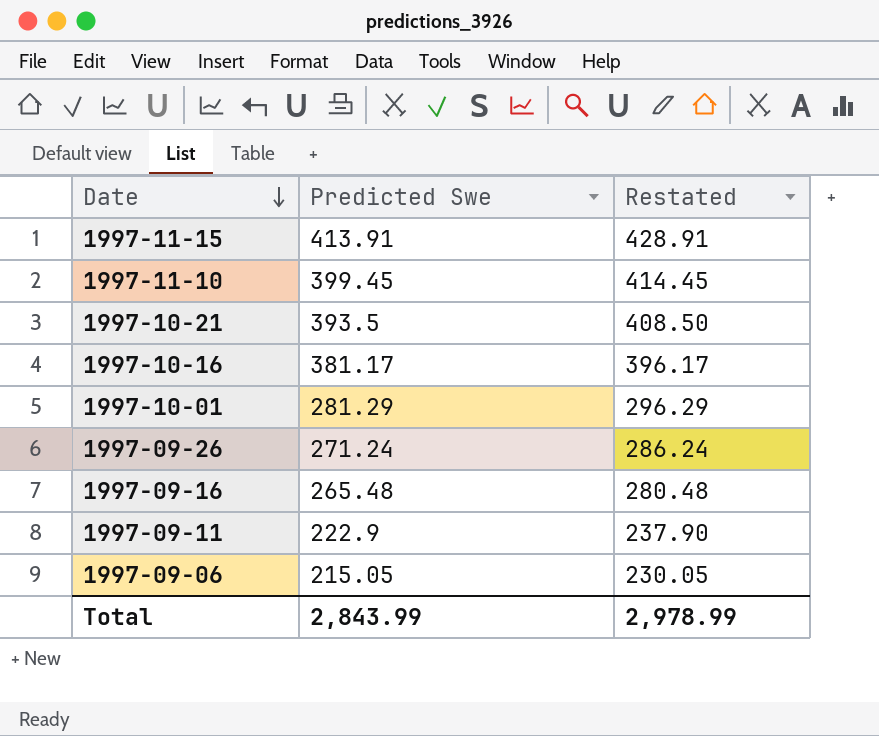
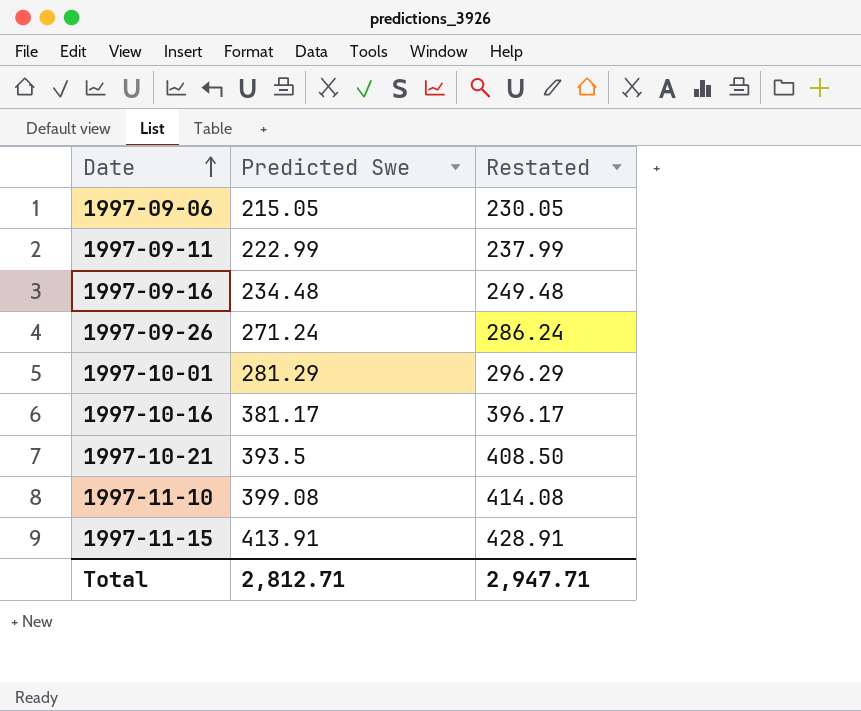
row order: Date descending -> Date ascending
1997-09-11 | Predicted Swe: 222.9 -> 222.99
1997-09-11 | Restated: 237.90 -> 237.99
1997-09-16 | Predicted Swe: 265.48 -> 234.48
1997-09-16 | Restated: 280.48 -> 249.48
1997-11-10 | Predicted Swe: 399.45 -> 399.08
1997-11-10 | Restated: 414.45 -> 414.08
Total | Predicted Swe: 2,843.99 -> 2,812.71
Total | Restated: 2,978.99 -> 2,947.71

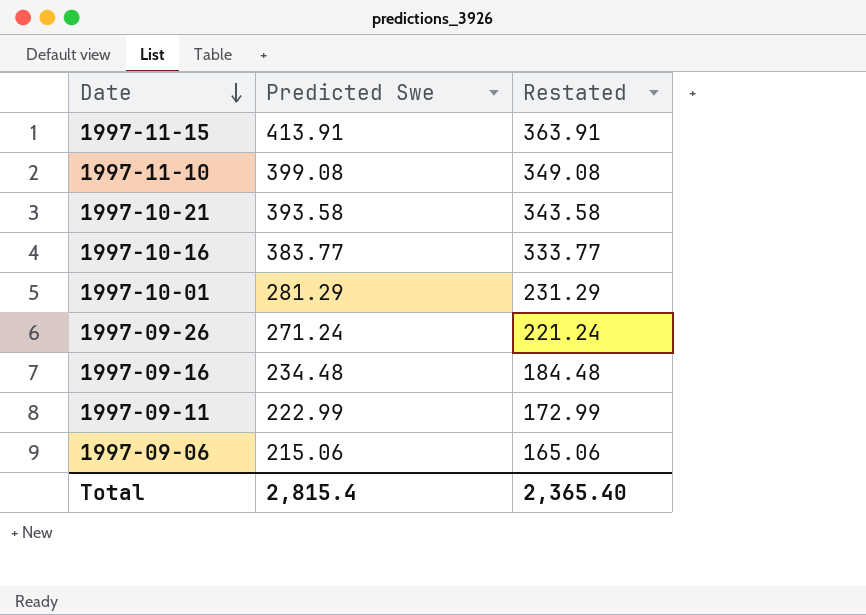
row order: Date ascending -> Date descending
column Restated | formula: [Predicted Swe] + 15 -> [Predicted Swe] - 50
1997-10-21 | Predicted Swe: 393.5 -> 393.58
1997-10-16 | Predicted Swe: 381.17 -> 383.77
1997-09-06 | Predicted Swe: 215.05 -> 215.06
Total | Predicted Swe: 2,812.71 -> 2,815.4
Total | Restated: 2,947.71 -> 2,365.40

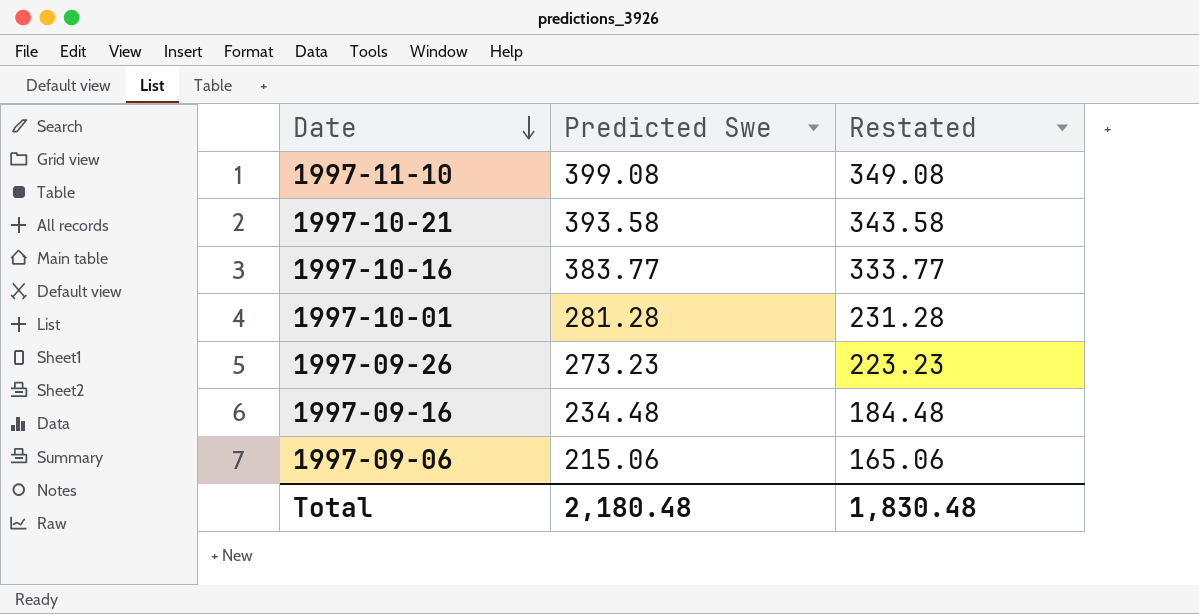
row 1997-11-15: 413.91 | 363.91 -> none
row 1997-09-11: 222.99 | 172.99 -> none
1997-10-01 | Predicted Swe: 281.29 -> 281.28
1997-10-01 | Restated: 231.29 -> 231.28
1997-09-26 | Predicted Swe: 271.24 -> 273.23
1997-09-26 | Restated: 221.24 -> 223.23
Total | Predicted Swe: 2,815.4 -> 2,180.48
Total | Restated: 2,365.40 -> 1,830.48

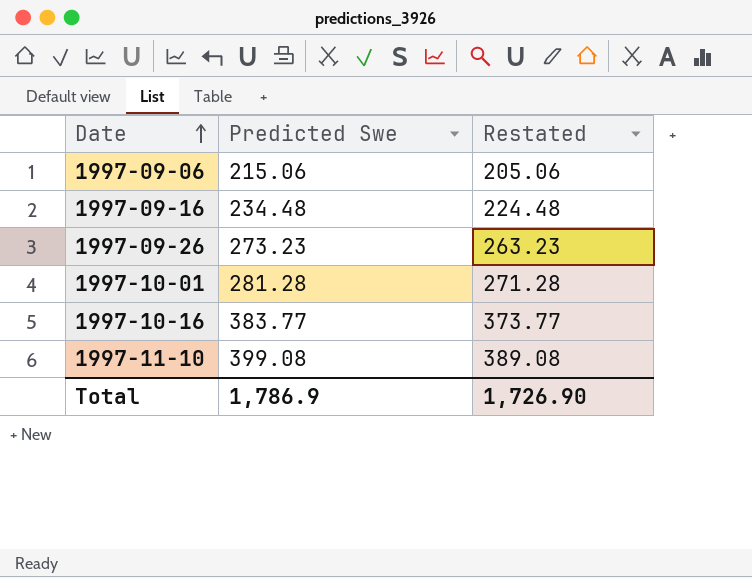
row order: Date descending -> Date ascending
column Restated | formula: [Predicted Swe] - 50 -> [Predicted Swe] - 10
row 1997-10-21: 393.58 | 343.58 -> none
Total | Predicted Swe: 2,180.48 -> 1,786.9
Total | Restated: 1,830.48 -> 1,726.90

